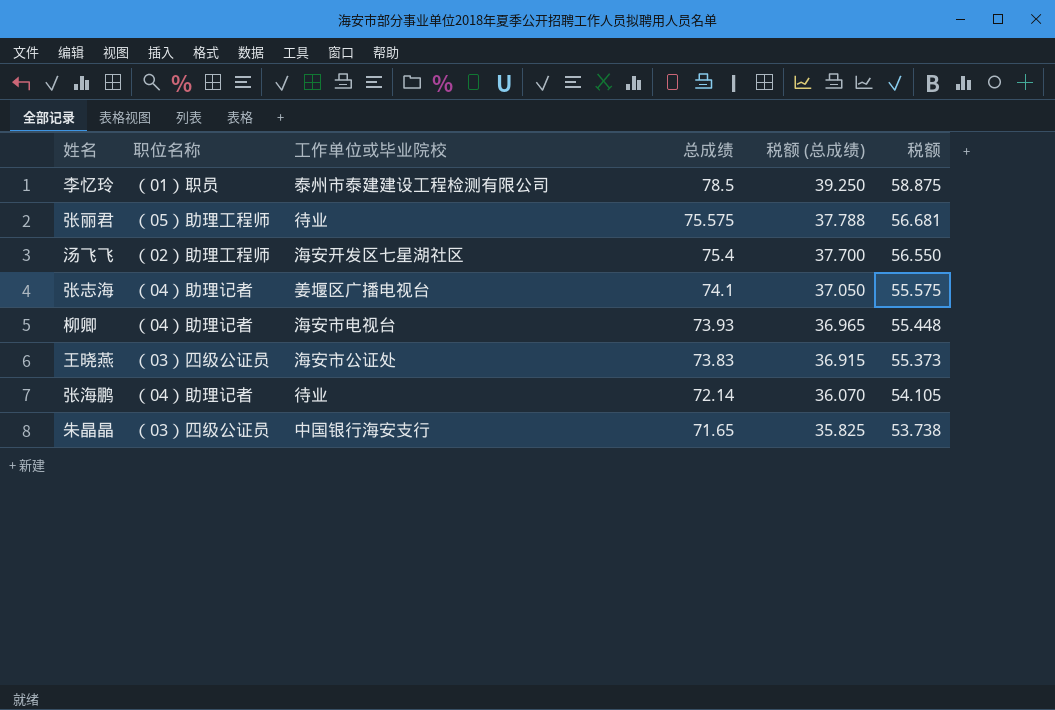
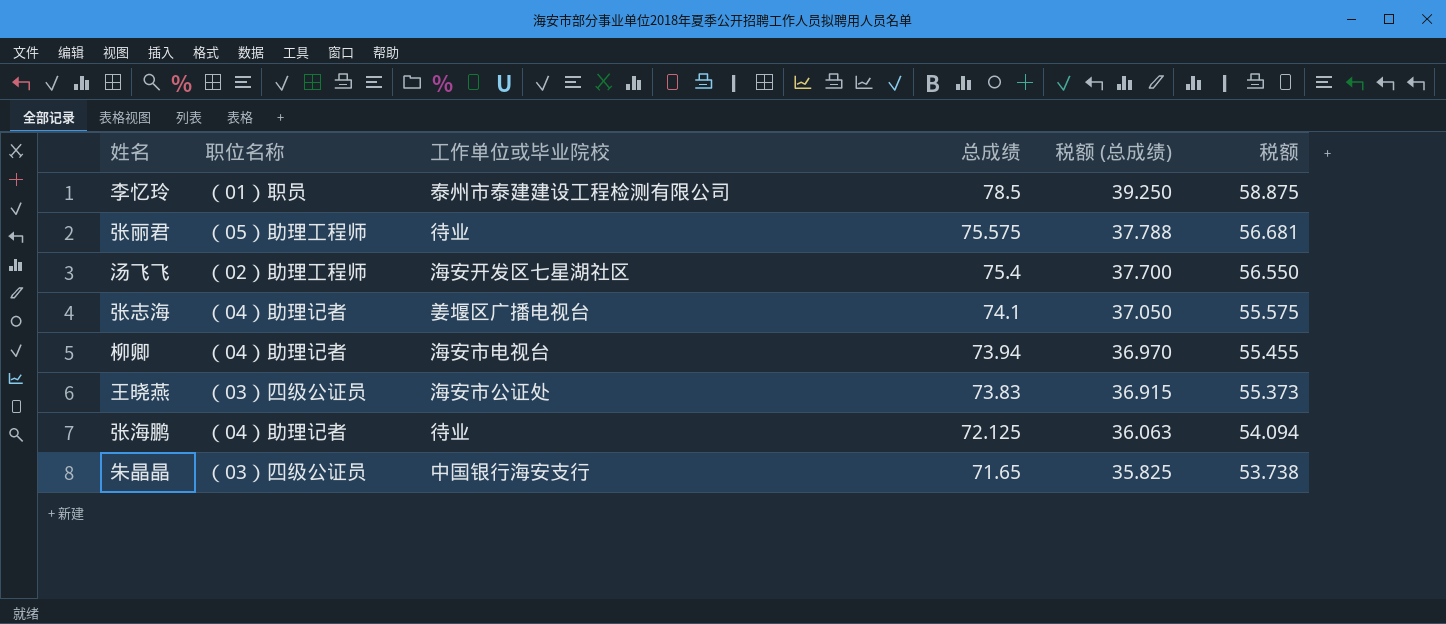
柳卿 | 总成绩: 73.93 -> 73.94
柳卿 | 税额 (总成绩): 36.965 -> 36.970
柳卿 | 税额: 55.448 -> 55.455
张海鹏 | 总成绩: 72.14 -> 72.125
张海鹏 | 税额 (总成绩): 36.070 -> 36.063
张海鹏 | 税额: 54.105 -> 54.094

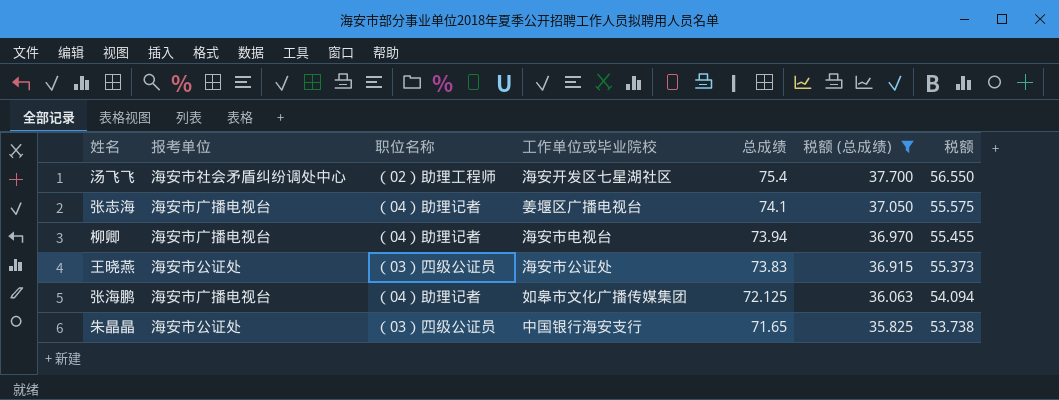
filter: none -> 税额 (总成绩) <= 37.700
column 报考单位 | position: none -> 2
张海鹏 | 工作单位或毕业院校: 待业 -> 如皋市文化广播传媒集团

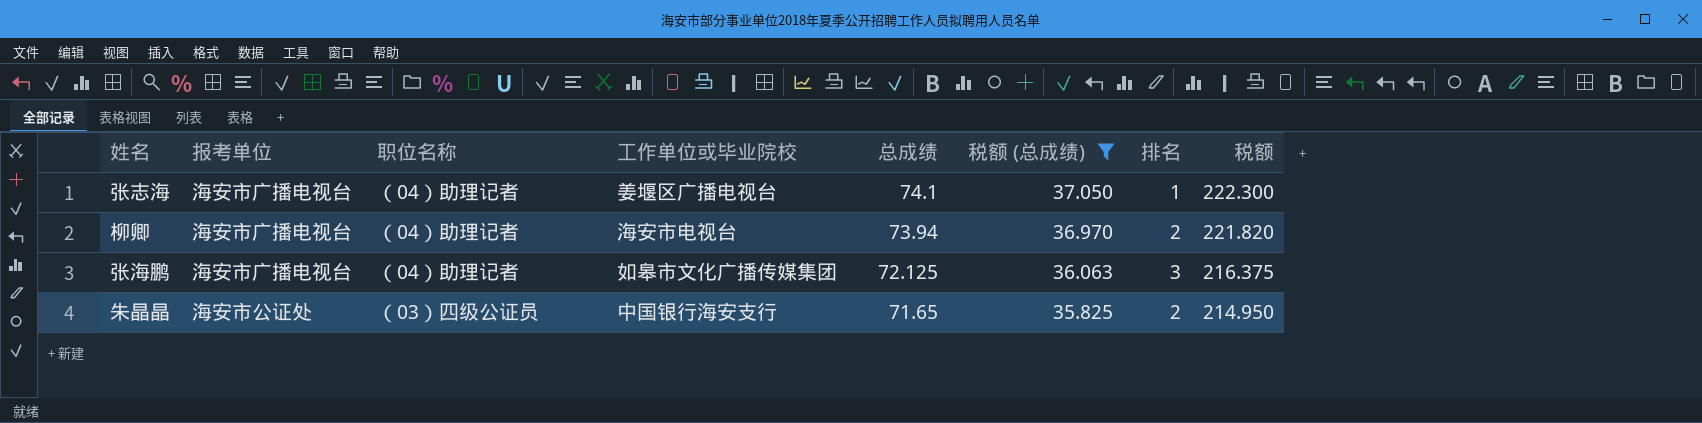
column 排名 | position: none -> 7
column 税额 | formula: [总成绩] * 0.75 -> [总成绩] * 3
row 汤飞飞: 海安市社会矛盾纠纷调处中心 | （02）助理工程师 | 海安开发区七星湖社区 | 75.4 | 37.700 | 56.550 -> none
row 王晓燕: 海安市公证处 | （03）四级公证员 | 海安市公证处 | 73.83 | 36.915 | 55.373 -> none

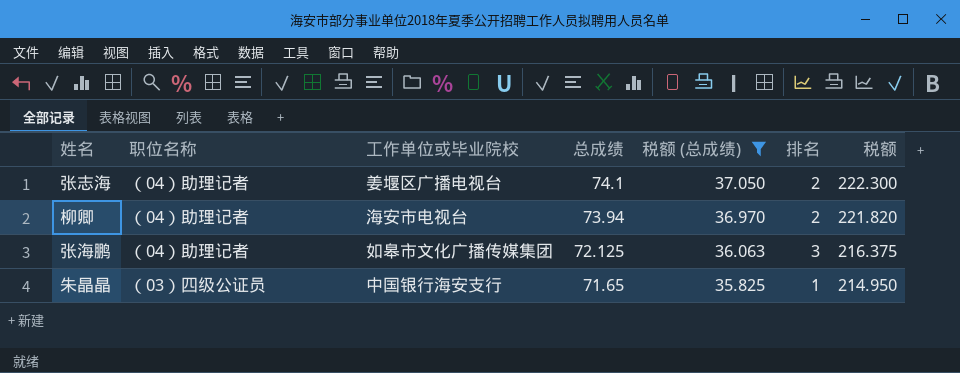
column 报考单位 | position: 2 -> none
张志海 | 排名: 1 -> 2
朱晶晶 | 排名: 2 -> 1

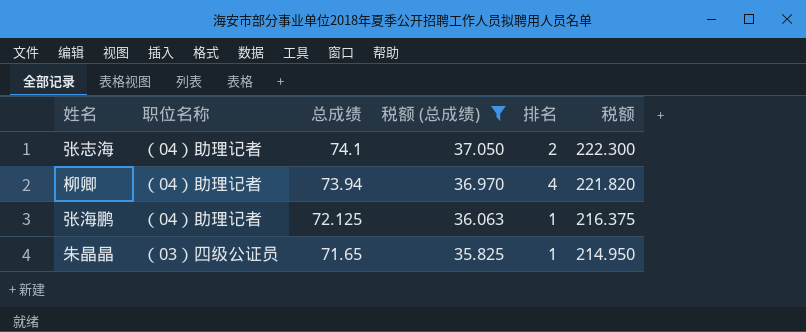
column 工作单位或毕业院校 | position: 3 -> none
柳卿 | 排名: 2 -> 4
张海鹏 | 排名: 3 -> 1

